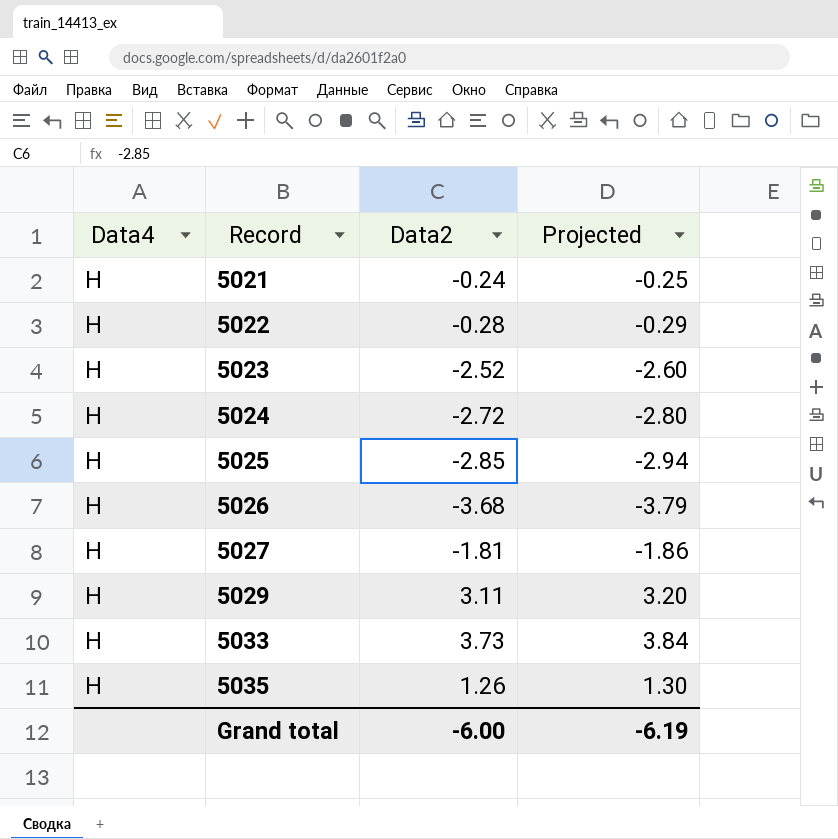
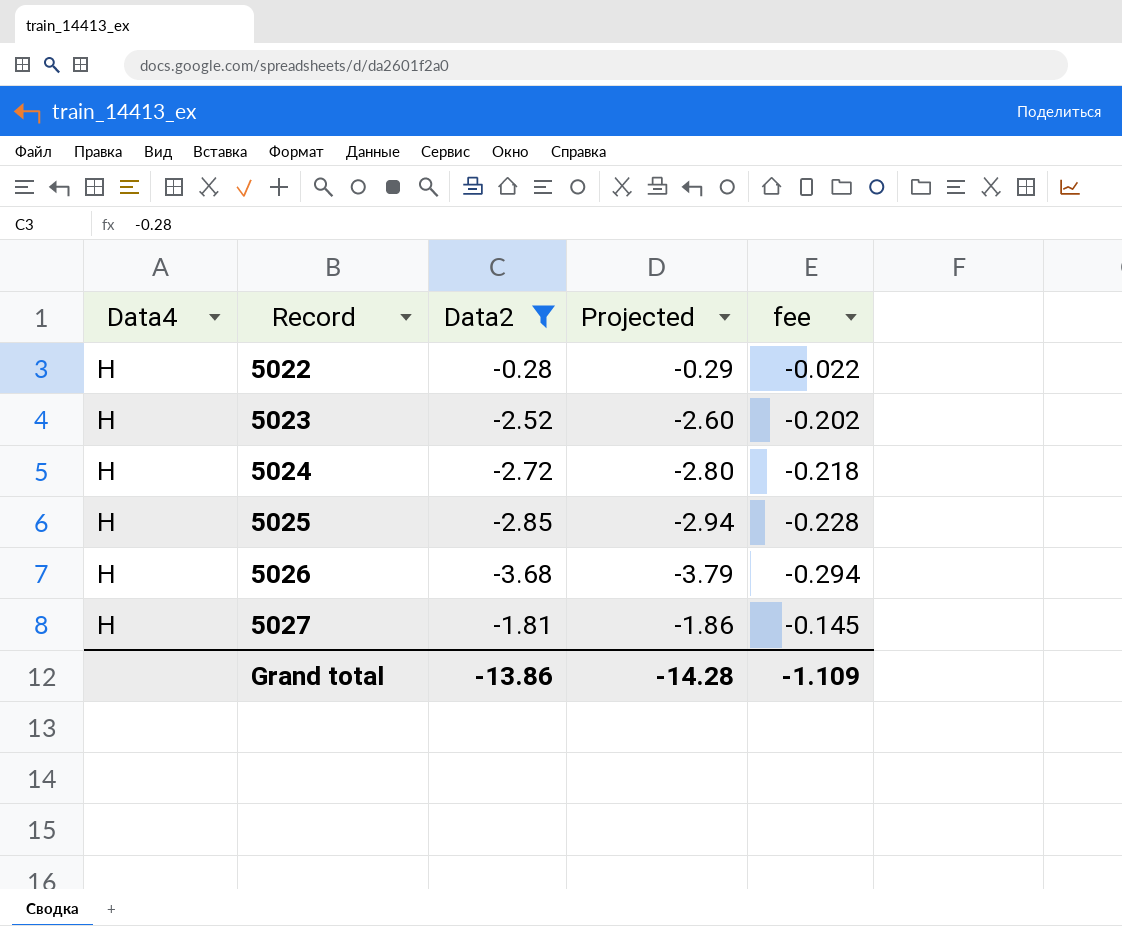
filter: none -> Data2 <= -0.28
column fee | formula: none -> [Data2] * 0.08
Grand total | Data2: -6.00 -> -13.86
Grand total | Projected: -6.19 -> -14.28

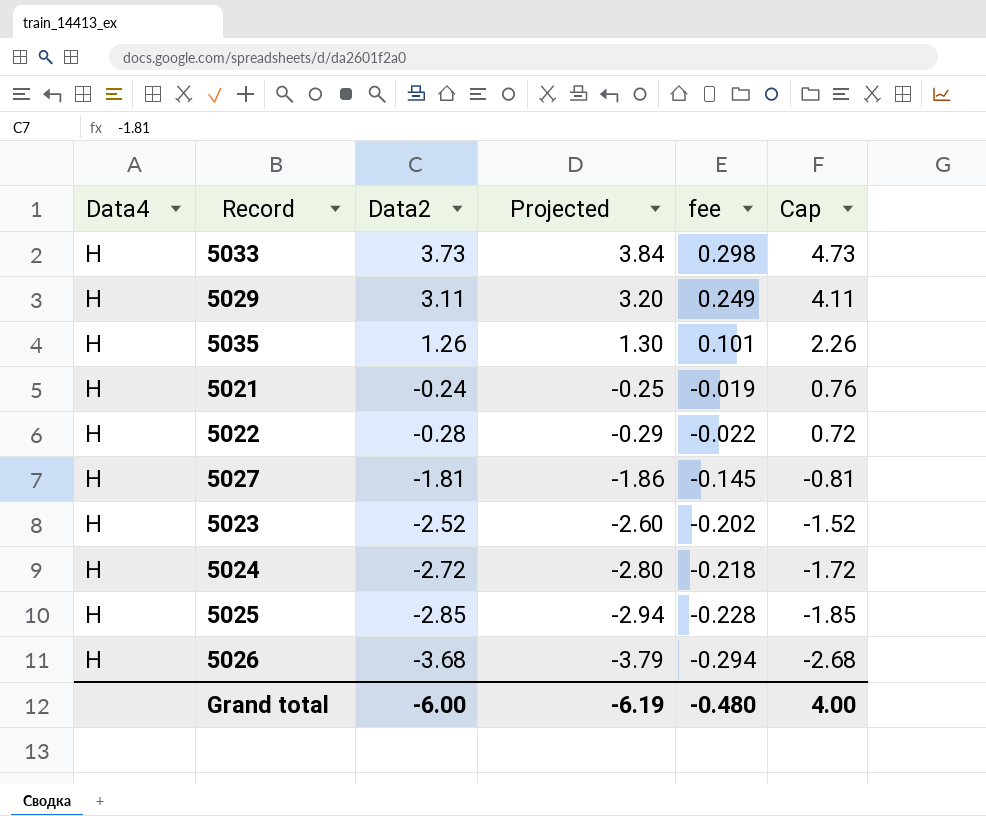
filter: Data2 <= -0.28 -> none
row order: Record ascending -> Data2 descending
column Cap | formula: none -> [Data2] + 1
Grand total | Data2: -13.86 -> -6.00
Grand total | Projected: -14.28 -> -6.19
Grand total | fee: -1.109 -> -0.480

